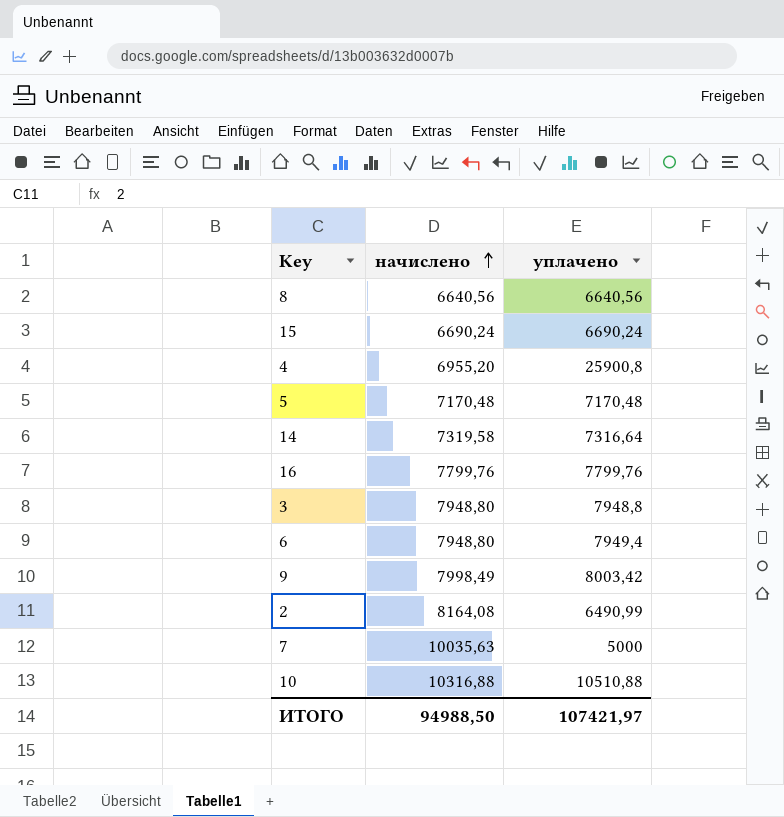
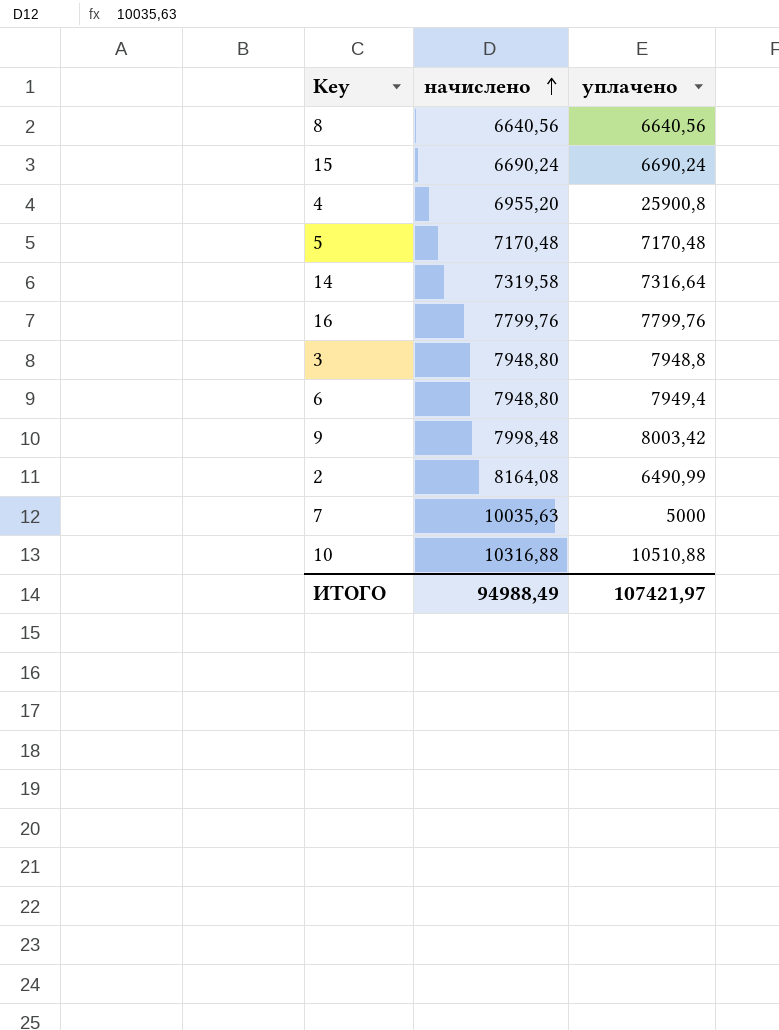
9 | начислено: 7998,49 -> 7998,48
ИТОГО | начислено: 94988,50 -> 94988,49

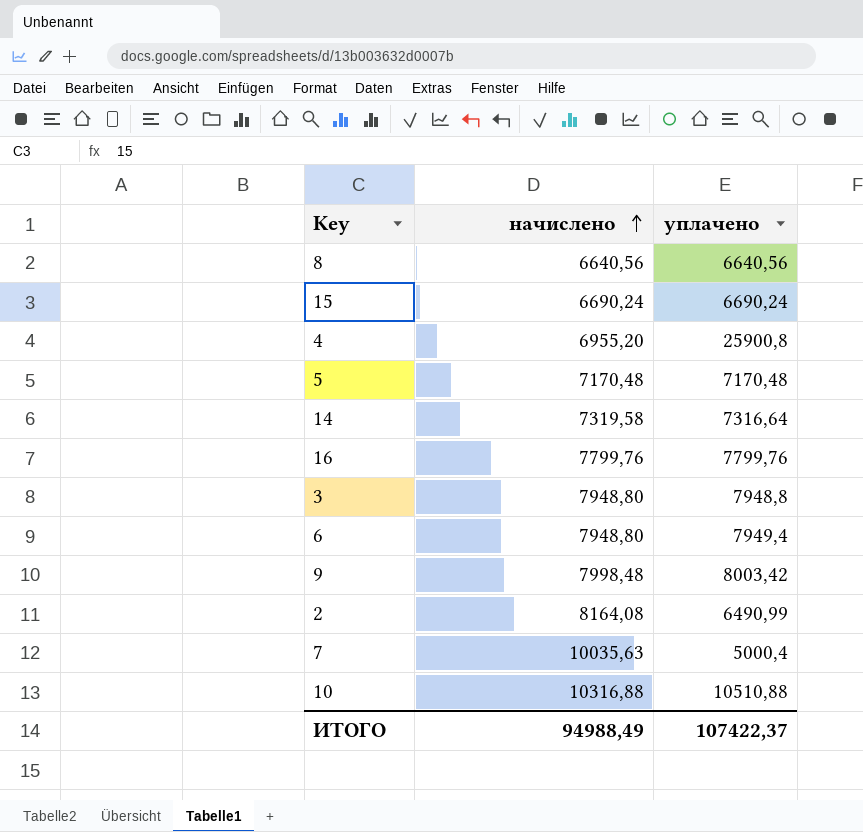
7 | уплачено: 5000 -> 5000,4
ИТОГО | уплачено: 107421,97 -> 107422,37

